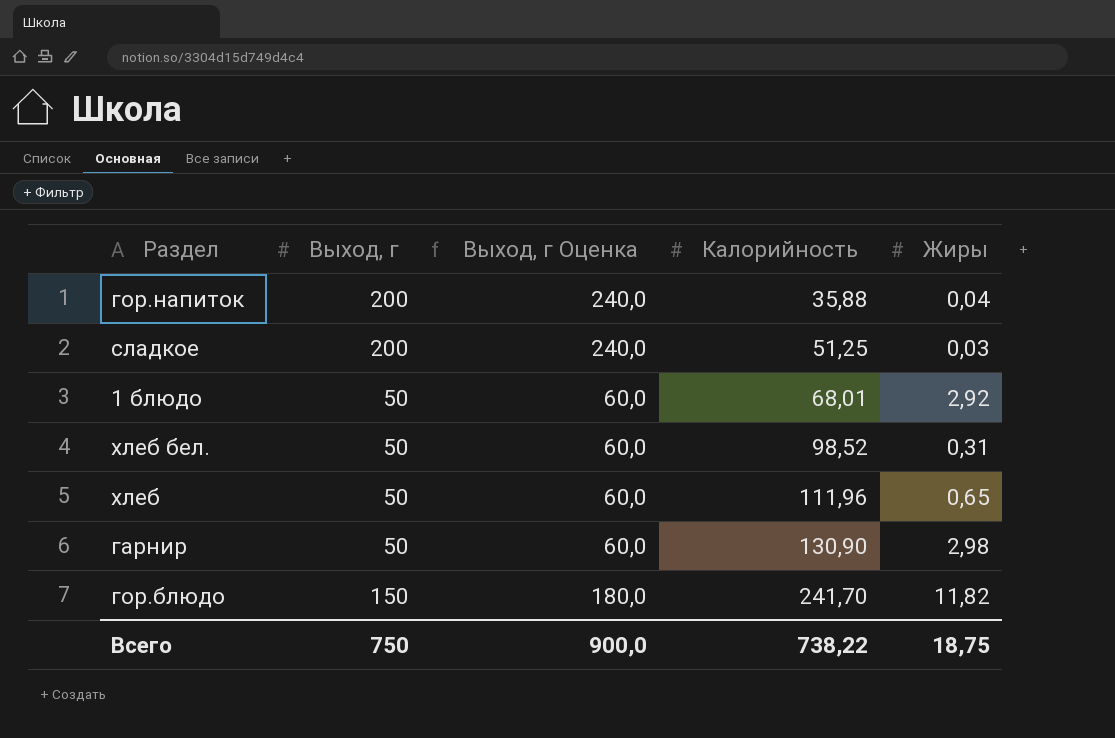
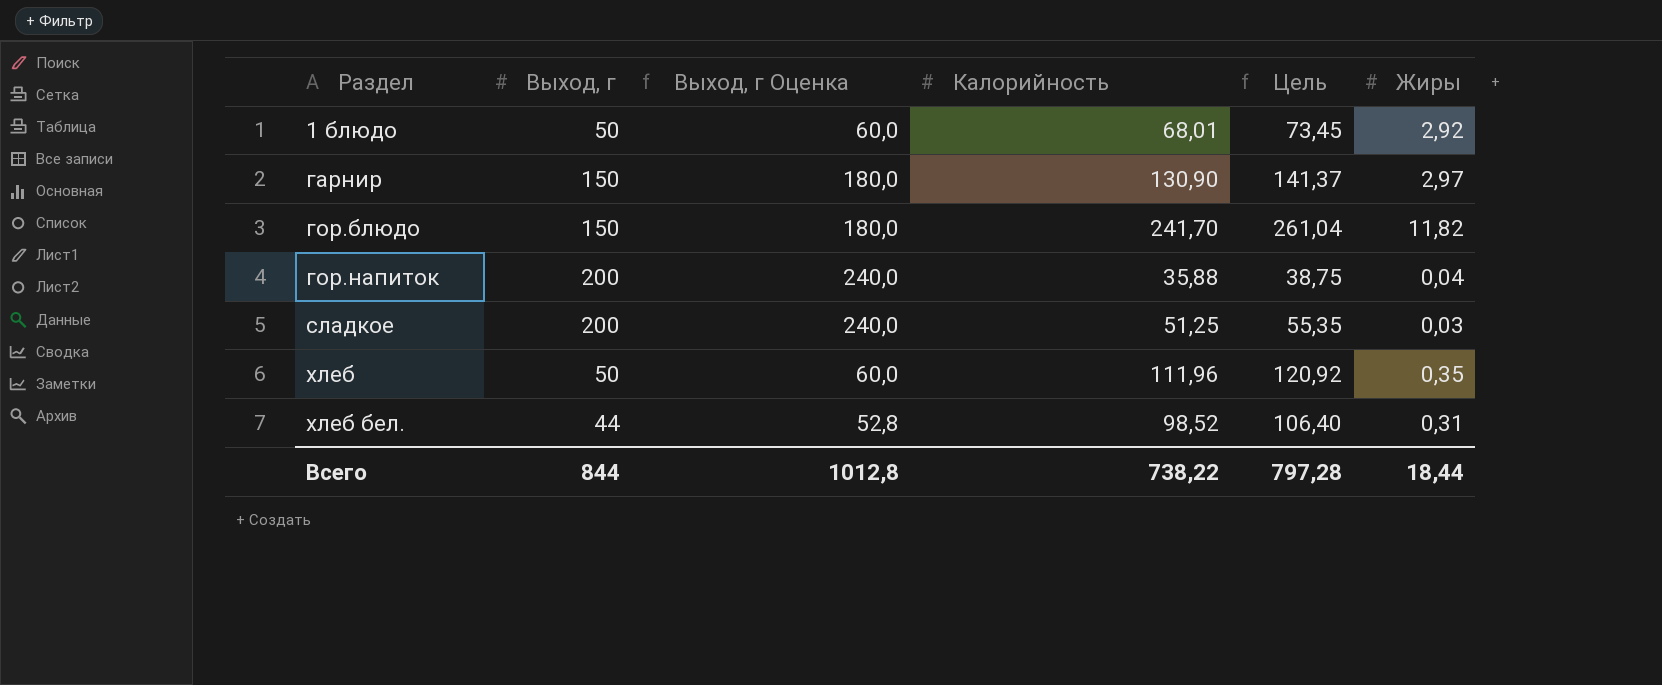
row order: Калорийность ascending -> Раздел ascending
column Цель | formula: none -> [Калорийность] * 1,08
гарнир | Выход, г: 50 -> 150
гарнир | Выход, г Оценка: 60,0 -> 180,0
гарнир | Жиры: 2,98 -> 2,97
хлеб | Жиры: 0,65 -> 0,35
хлеб бел. | Выход, г: 50 -> 44
хлеб бел. | Выход, г Оценка: 60,0 -> 52,8
Всего | Выход, г: 750 -> 844
Всего | Выход, г Оценка: 900,0 -> 1012,8
Всего | Жиры: 18,75 -> 18,44

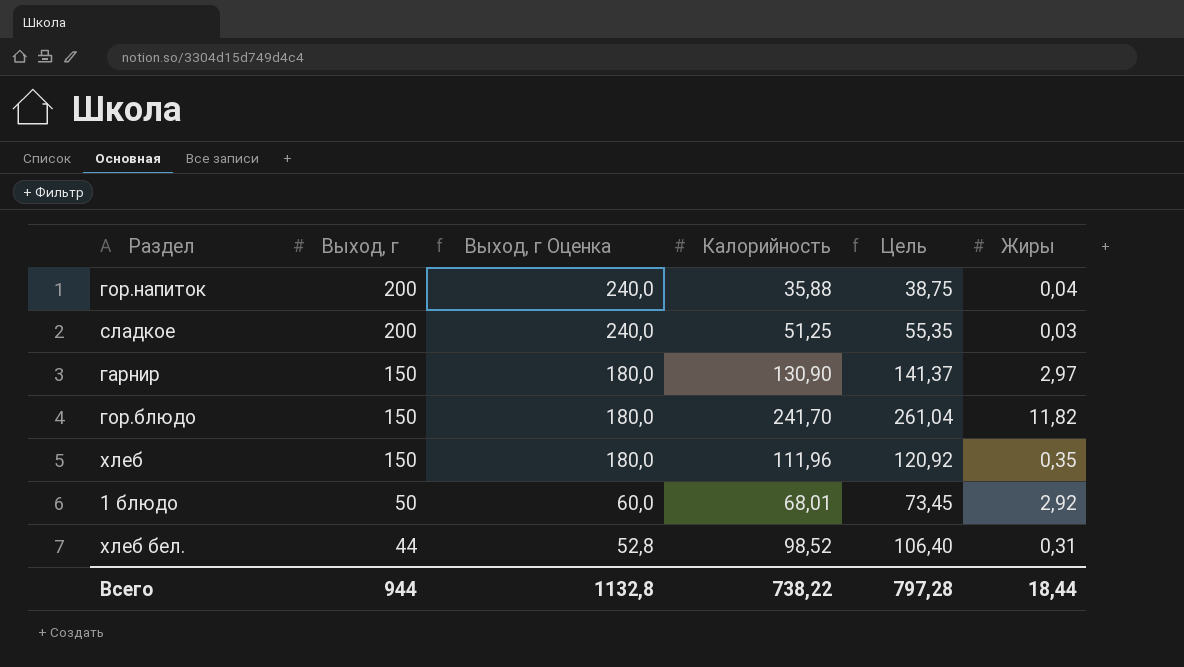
row order: Раздел ascending -> Выход, г descending
хлеб | Выход, г: 50 -> 150
хлеб | Выход, г Оценка: 60,0 -> 180,0
Всего | Выход, г: 844 -> 944
Всего | Выход, г Оценка: 1012,8 -> 1132,8

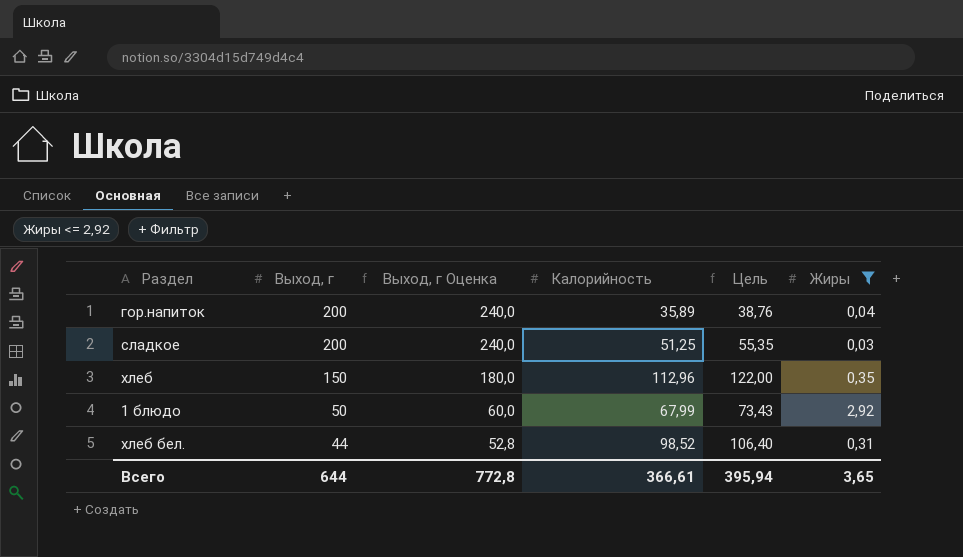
filter: none -> Жиры <= 2,92
гор.напиток | Калорийность: 35,88 -> 35,89
гор.напиток | Цель: 38,75 -> 38,76
хлеб | Калорийность: 111,96 -> 112,96
хлеб | Цель: 120,92 -> 122,00
1 блюдо | Калорийность: 68,01 -> 67,99
1 блюдо | Цель: 73,45 -> 73,43
Всего | Выход, г: 944 -> 644
Всего | Выход, г Оценка: 1132,8 -> 772,8
Всего | Калорийность: 738,22 -> 366,61
Всего | Цель: 797,28 -> 395,94
Всего | Жиры: 18,44 -> 3,65

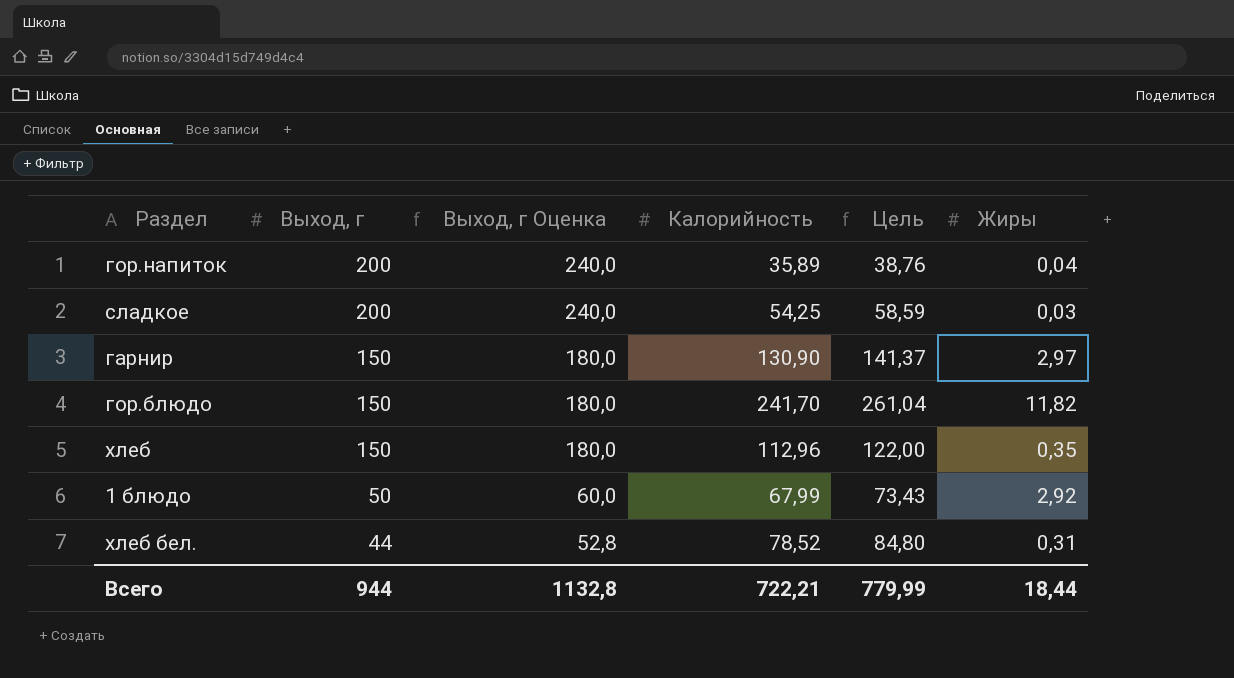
filter: Жиры <= 2,92 -> none
сладкое | Калорийность: 51,25 -> 54,25
сладкое | Цель: 55,35 -> 58,59
хлеб бел. | Калорийность: 98,52 -> 78,52
хлеб бел. | Цель: 106,40 -> 84,80
Всего | Выход, г: 644 -> 944
Всего | Выход, г Оценка: 772,8 -> 1132,8
Всего | Калорийность: 366,61 -> 722,21
Всего | Цель: 395,94 -> 779,99
Всего | Жиры: 3,65 -> 18,44

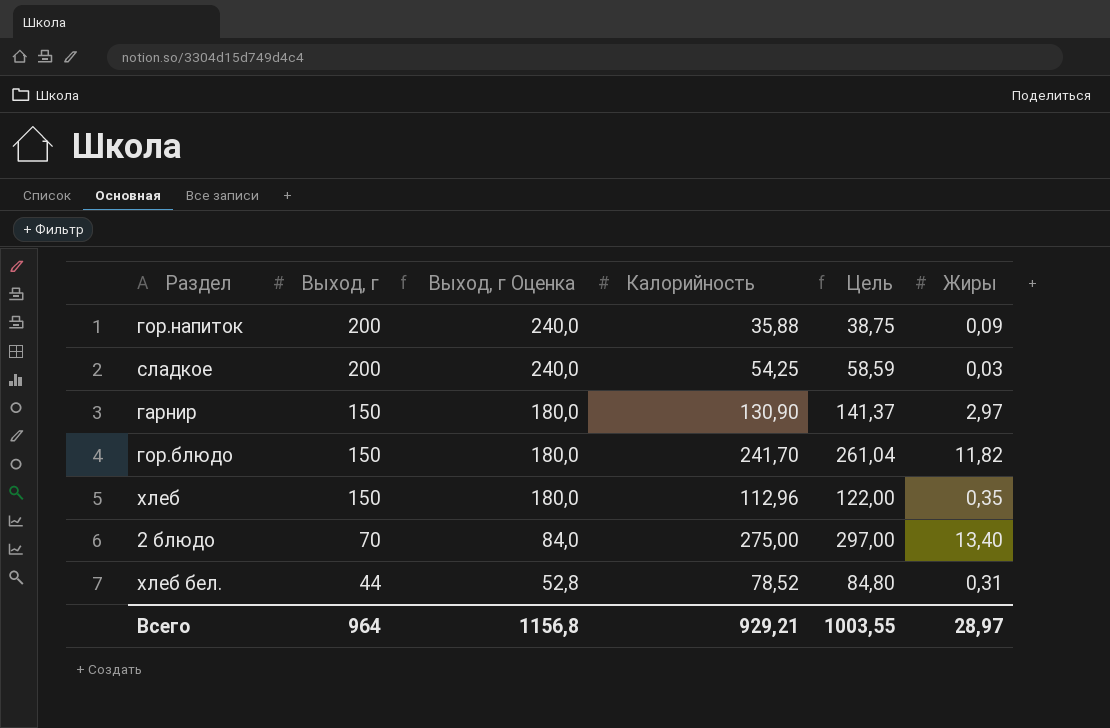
row 1 блюдо: 50 | 60,0 | 67,99 | 73,43 | 2,92 -> none
гор.напиток | Калорийность: 35,89 -> 35,88
гор.напиток | Цель: 38,76 -> 38,75
гор.напиток | Жиры: 0,04 -> 0,09
row 2 блюдо: none -> 70 | 84,0 | 275,00 | 297,00 | 13,40
Всего | Выход, г: 944 -> 964
Всего | Выход, г Оценка: 1132,8 -> 1156,8
Всего | Калорийность: 722,21 -> 929,21
Всего | Цель: 779,99 -> 1003,55
Всего | Жиры: 18,44 -> 28,97

